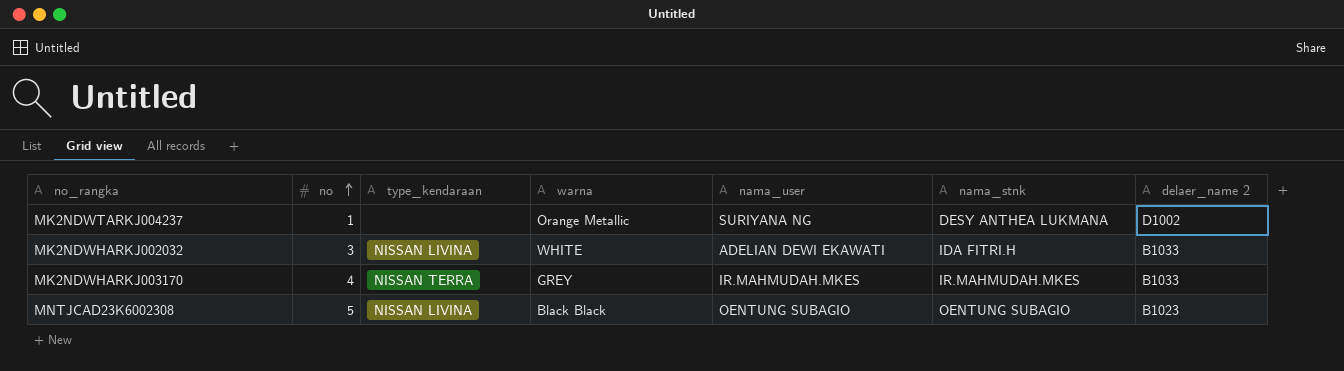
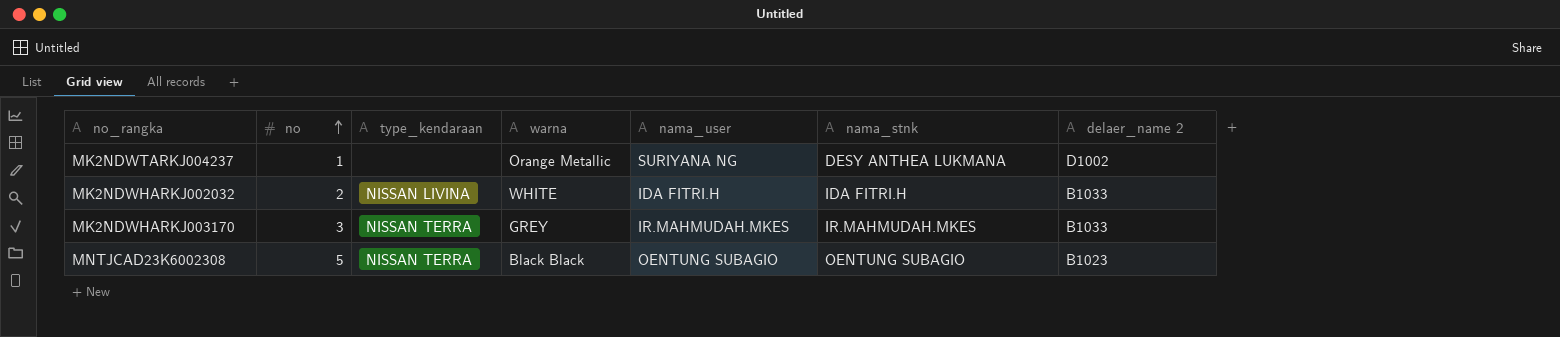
MK2NDWHARKJ002032 | no: 3 -> 2
MK2NDWHARKJ002032 | nama_user: ADELIAN DEWI EKAWATI -> IDA FITRI.H
MK2NDWHARKJ003170 | no: 4 -> 3
MNTJCAD23K6002308 | type_kendaraan: NISSAN LIVINA -> NISSAN TERRA

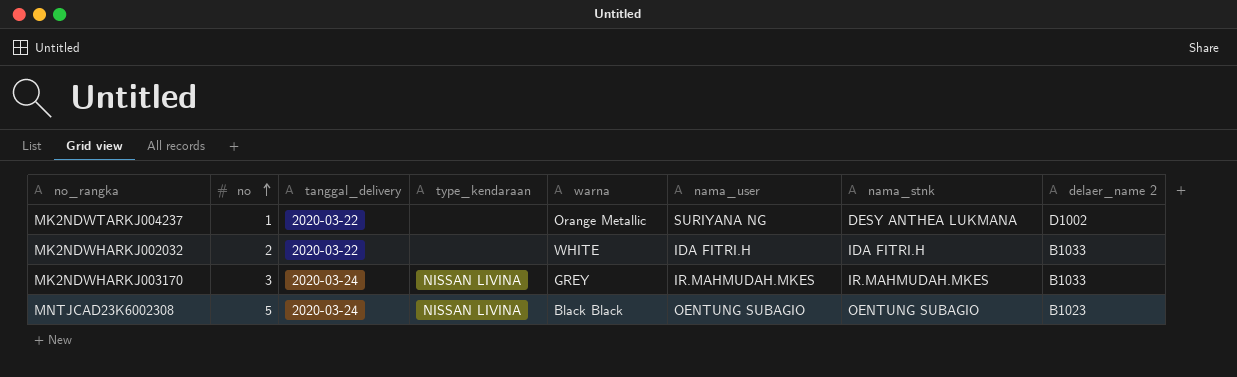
column tanggal_delivery | position: none -> 3
MK2NDWHARKJ002032 | type_kendaraan: NISSAN LIVINA -> none
MK2NDWHARKJ003170 | type_kendaraan: NISSAN TERRA -> NISSAN LIVINA
MNTJCAD23K6002308 | type_kendaraan: NISSAN TERRA -> NISSAN LIVINA

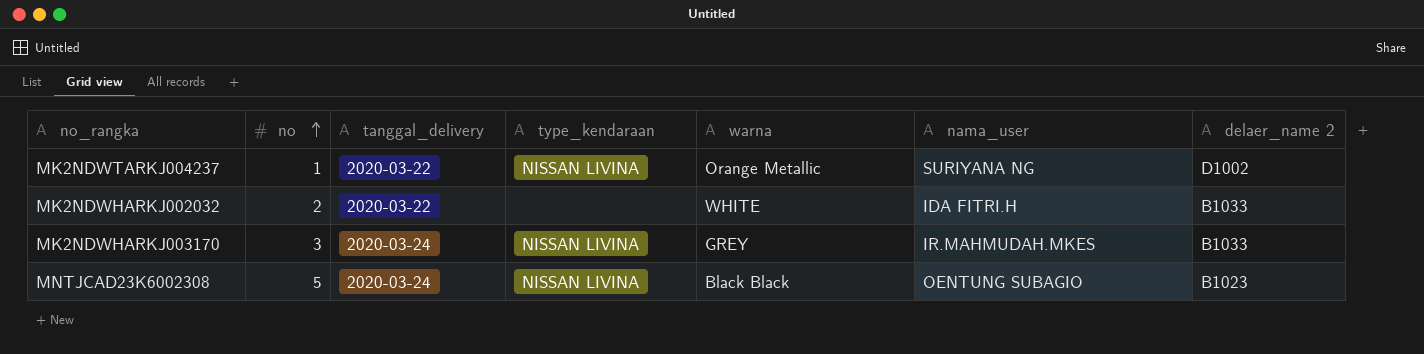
column nama_stnk | position: 7 -> none
MK2NDWTARKJ004237 | type_kendaraan: none -> NISSAN LIVINA

